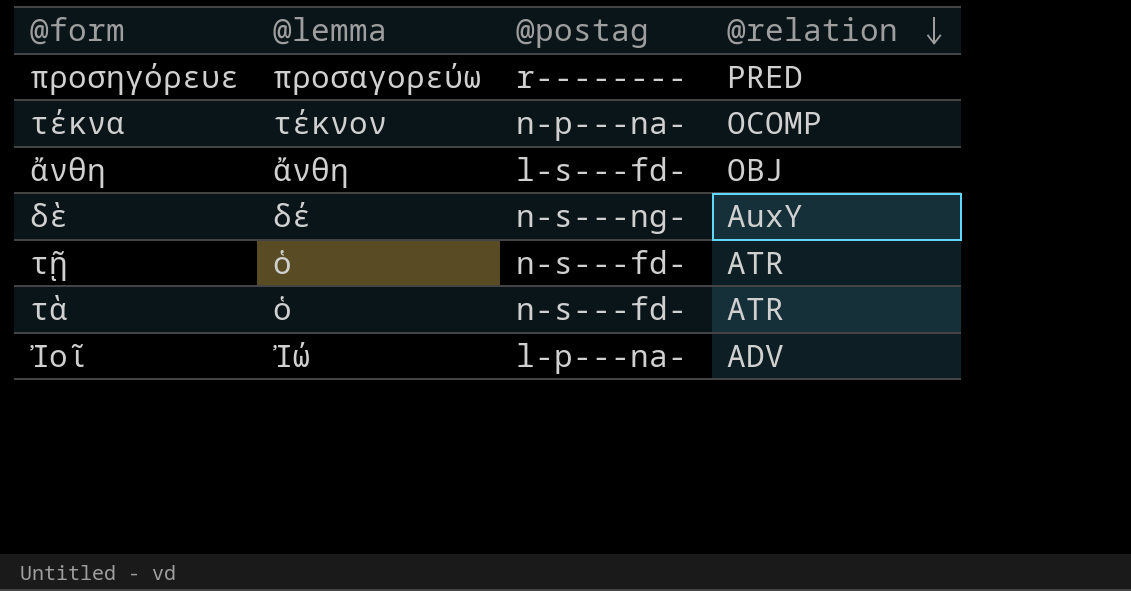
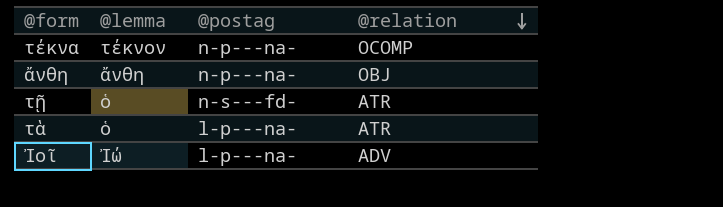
row προσηγόρευε: προσαγορεύω | r-------- | PRED -> none
row δὲ: δέ | n-s---ng- | AuxY -> none
ἄνθη | @postag: l-s---fd- -> n-p---na-
τὰ | @postag: n-s---fd- -> l-p---na-

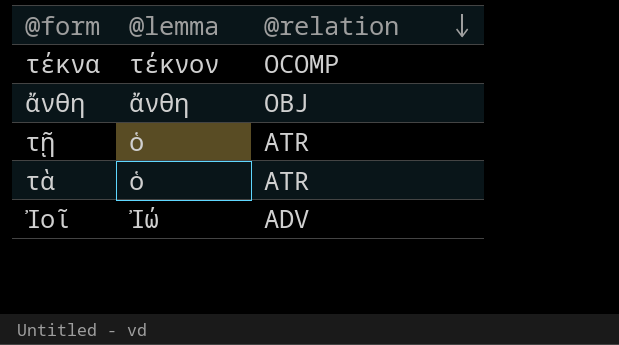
column @postag | position: 3 -> none

